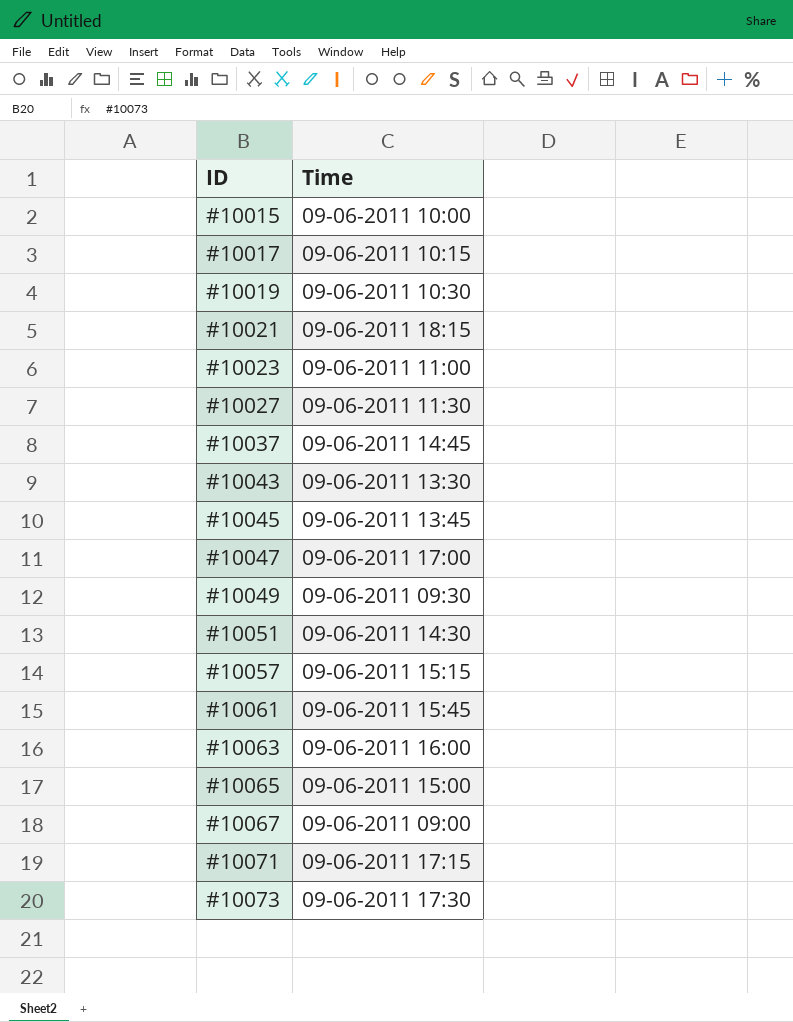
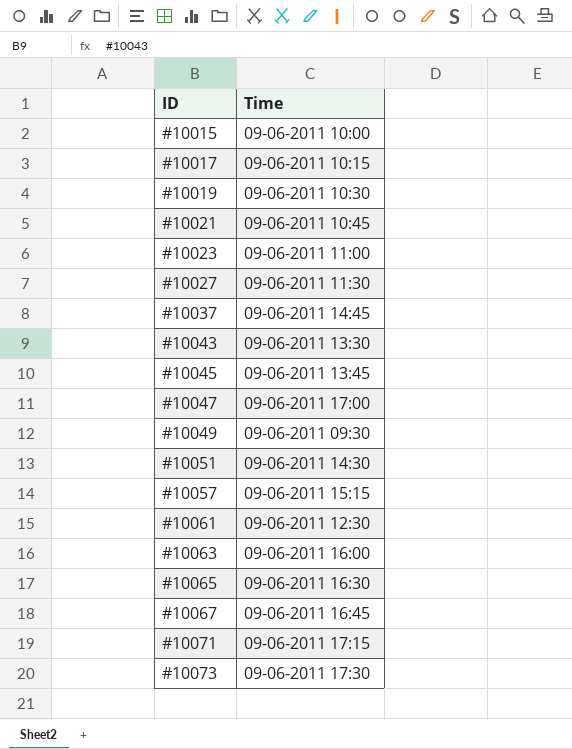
#10021 | Time: 09-06-2011 18:15 -> 09-06-2011 10:45
#10061 | Time: 09-06-2011 15:45 -> 09-06-2011 12:30
#10065 | Time: 09-06-2011 15:00 -> 09-06-2011 16:30
#10067 | Time: 09-06-2011 09:00 -> 09-06-2011 16:45

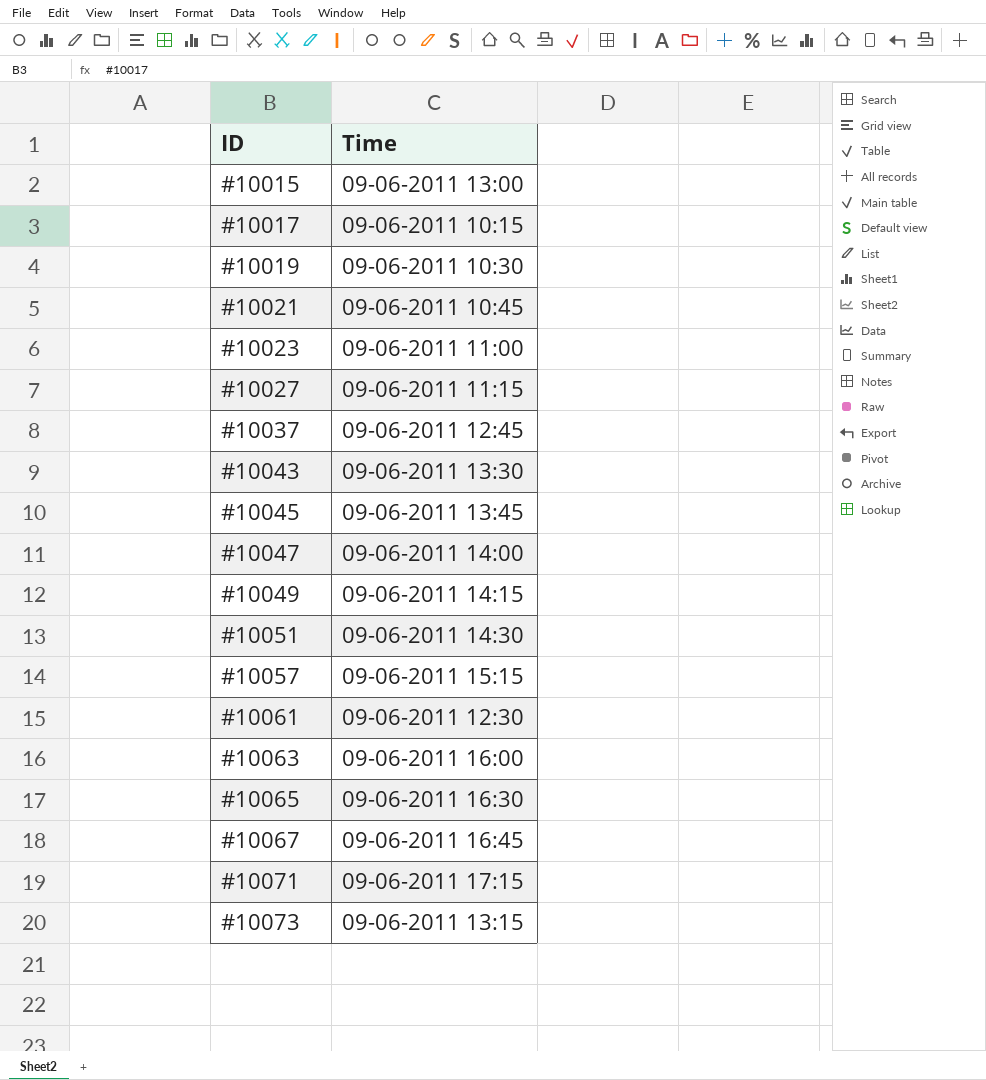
#10015 | Time: 09-06-2011 10:00 -> 09-06-2011 13:00
#10027 | Time: 09-06-2011 11:30 -> 09-06-2011 11:15
#10037 | Time: 09-06-2011 14:45 -> 09-06-2011 12:45
#10047 | Time: 09-06-2011 17:00 -> 09-06-2011 14:00
#10049 | Time: 09-06-2011 09:30 -> 09-06-2011 14:15
#10073 | Time: 09-06-2011 17:30 -> 09-06-2011 13:15

